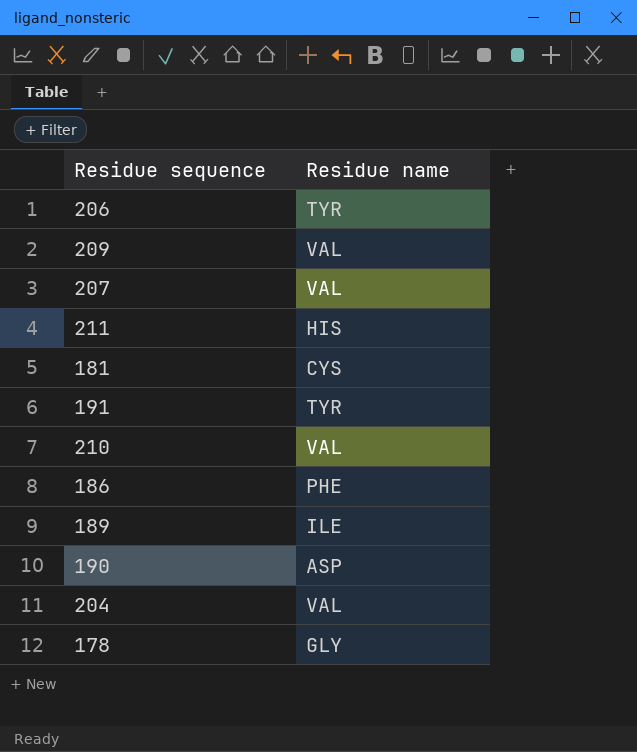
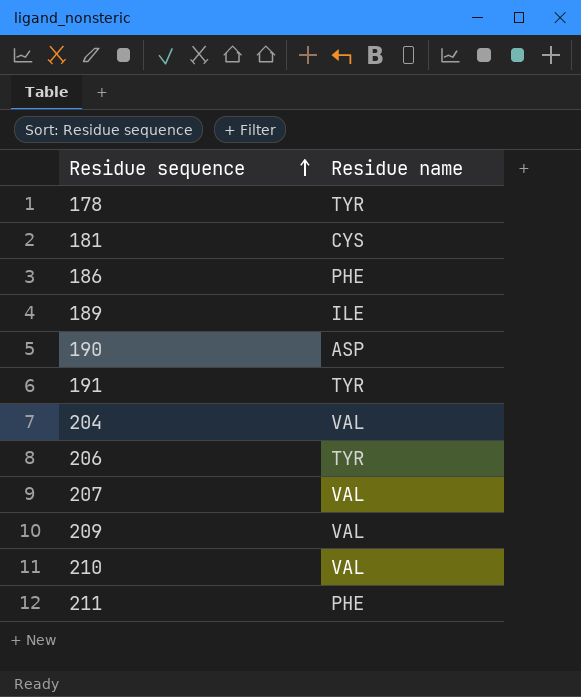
row order: none -> Residue sequence ascending
178 | Residue name: GLY -> TYR
211 | Residue name: HIS -> PHE

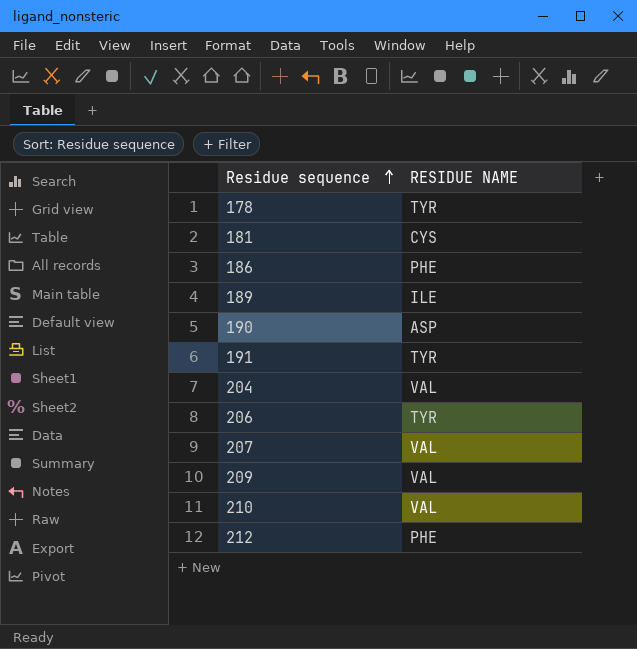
column name: Residue name -> RESIDUE NAME
row 211: PHE -> none
row 212: none -> PHE

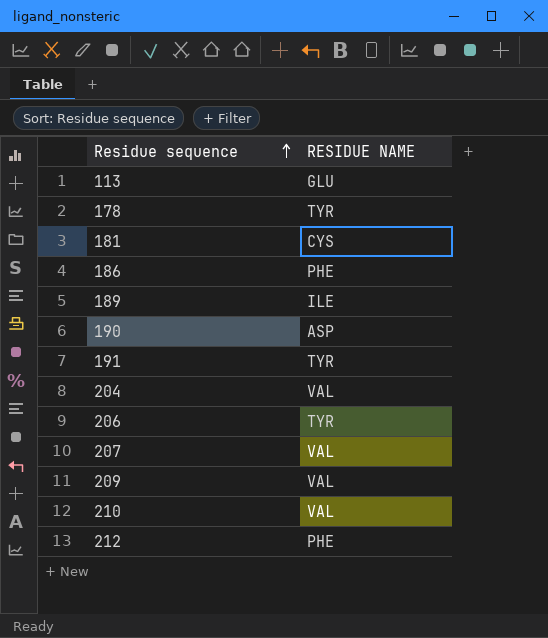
row 113: none -> GLU

